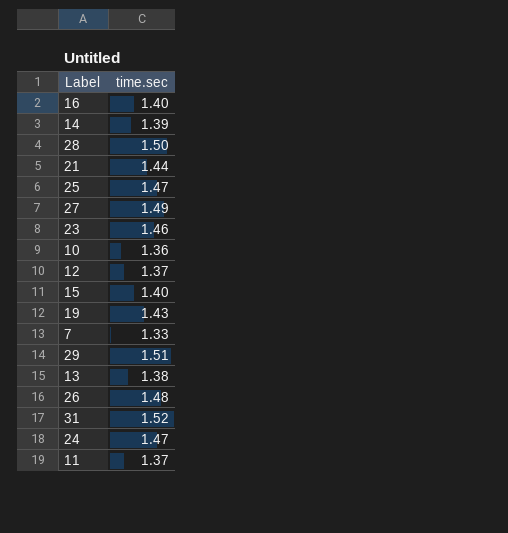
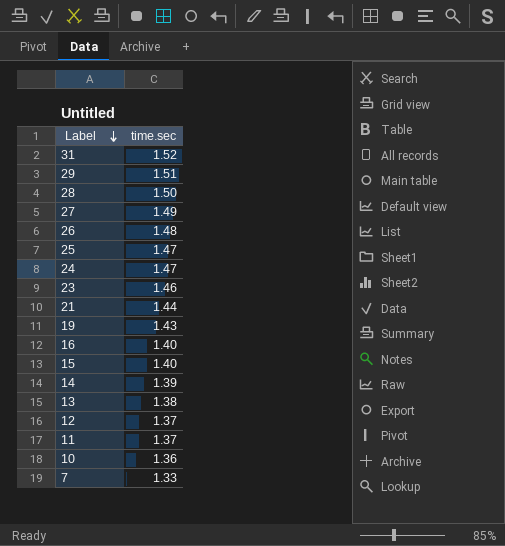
row order: none -> Label descending

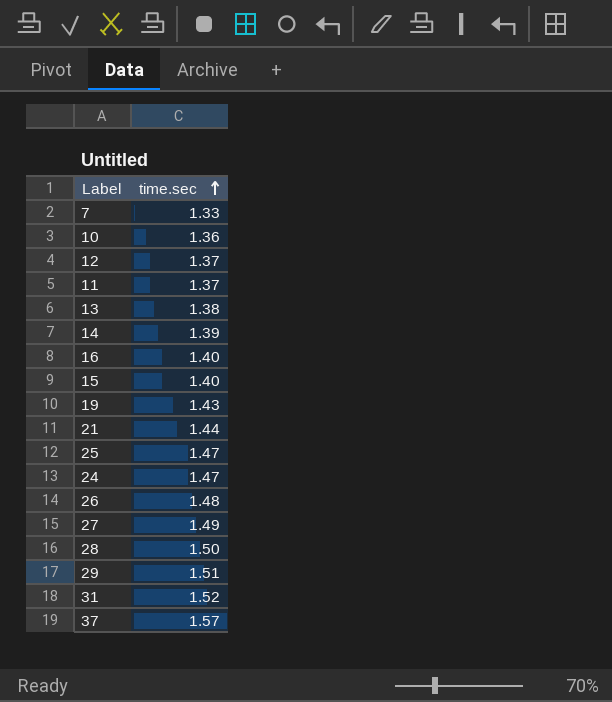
row order: Label descending -> time.sec ascending
row 23: 1.46 -> none
row 37: none -> 1.57

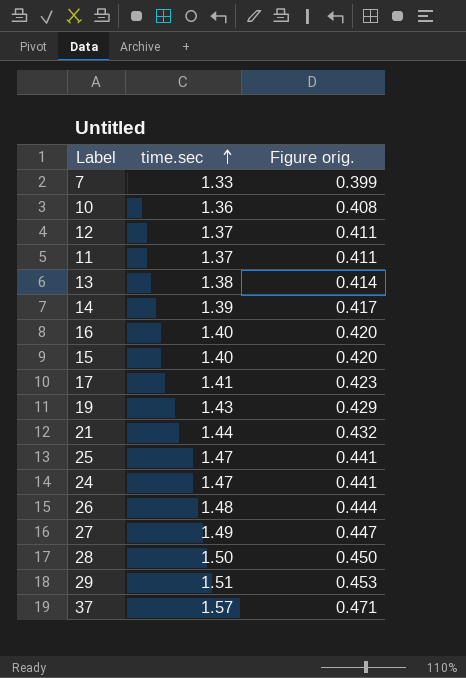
column Figure orig. | formula: none -> [time.sec] * 0.3
row 31: 1.52 -> none
row 17: none -> 1.41 | 0.423

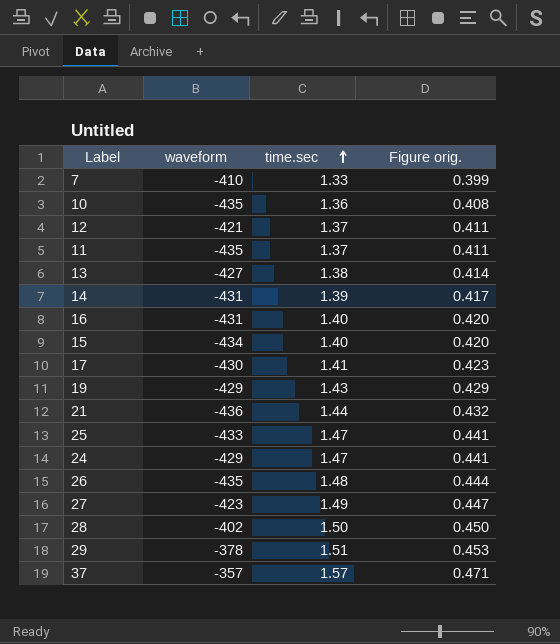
column waveform | position: none -> 2

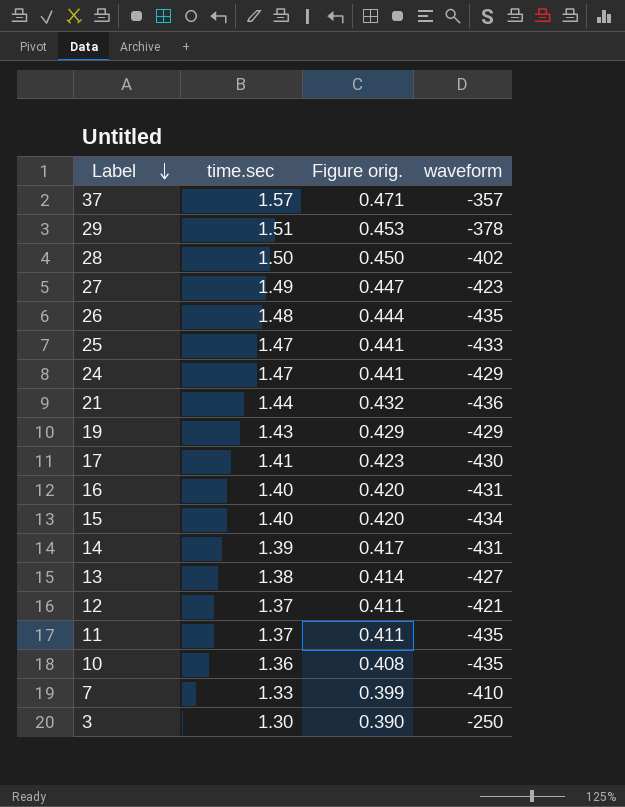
row order: time.sec ascending -> Label descending
column waveform | position: 2 -> 4
row 3: none -> 1.30 | 0.390 | -250

